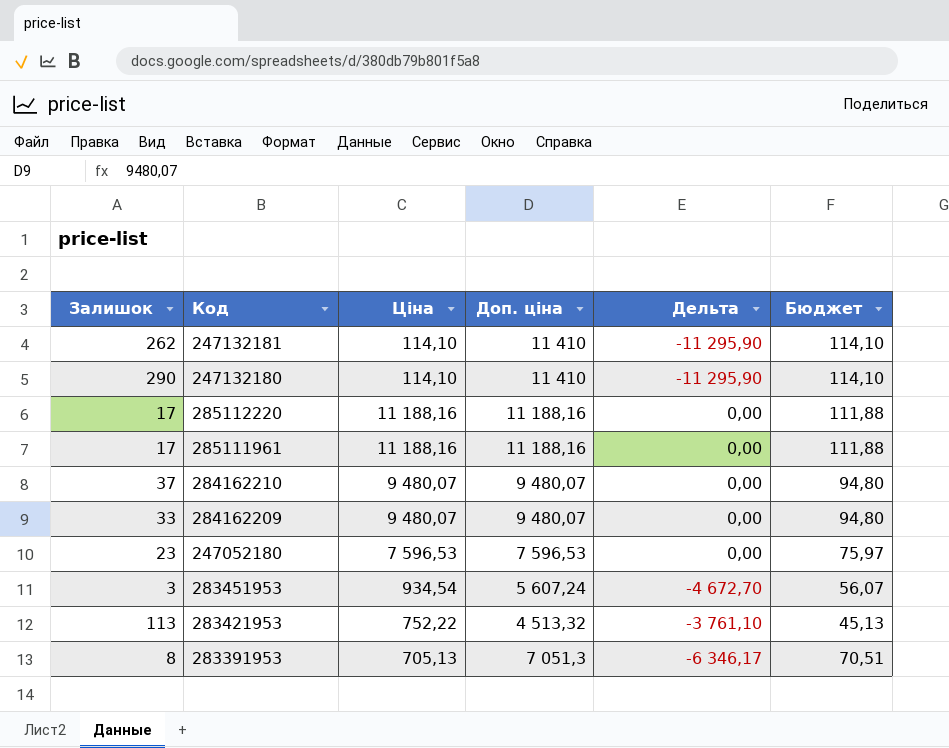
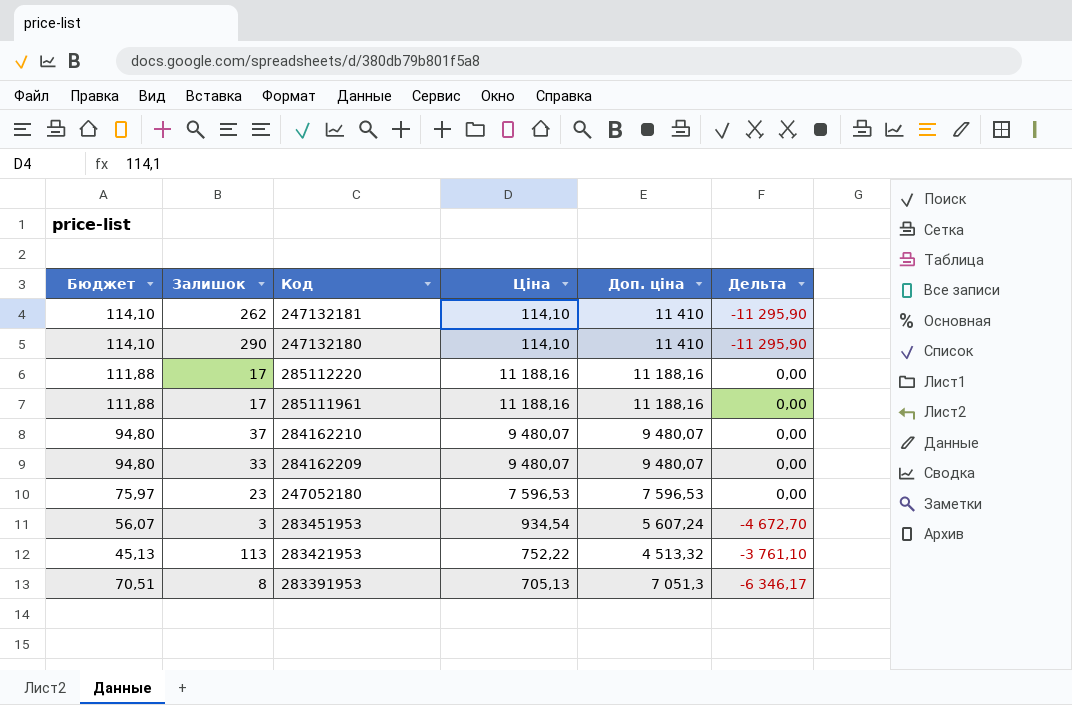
column Бюджет | position: 6 -> 1

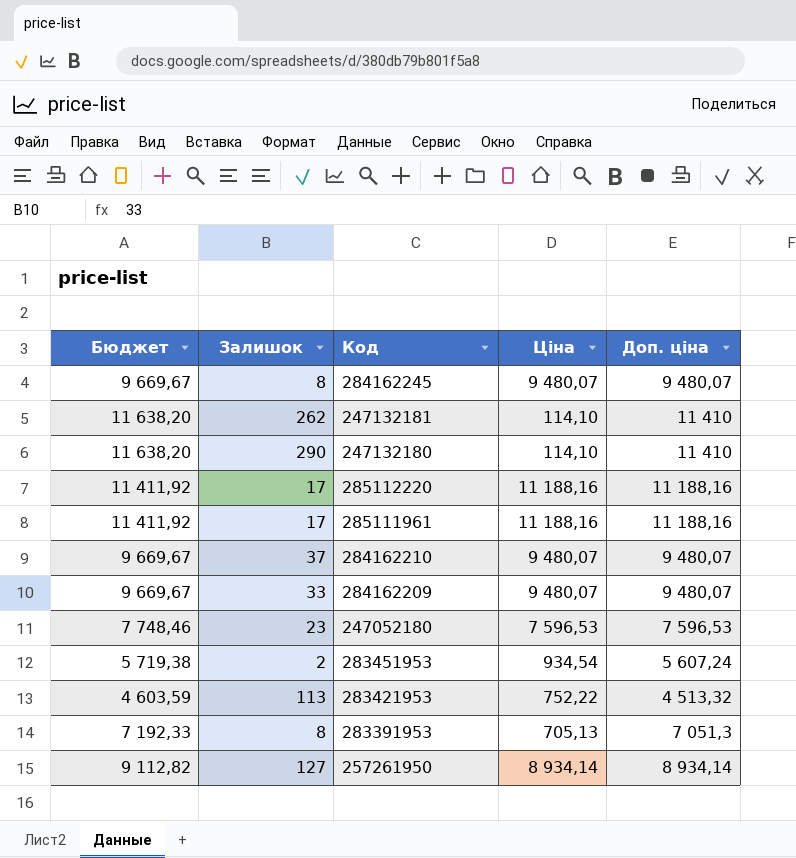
column Дельта | formula: [Ціна] - [Доп. ціна] -> none
column Бюджет | formula: [Доп. ціна] * 0,01 -> [Доп. ціна] * 1,02
row 284162245: none -> 9 669,67 | 8 | 9 480,07 | 9 480,07
283451953 | Залишок: 3 -> 2
row 257261950: none -> 9 112,82 | 127 | 8 934,14 | 8 934,14

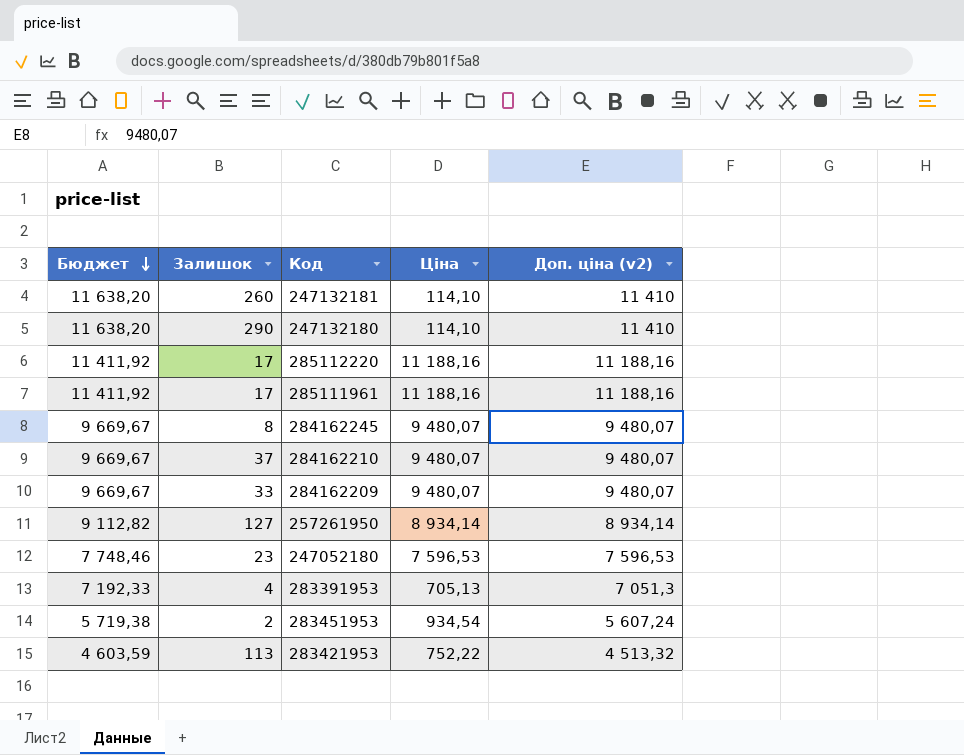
row order: none -> Бюджет descending
column name: Доп. ціна -> Доп. ціна (v2)
247132181 | Залишок: 262 -> 260
283391953 | Залишок: 8 -> 4

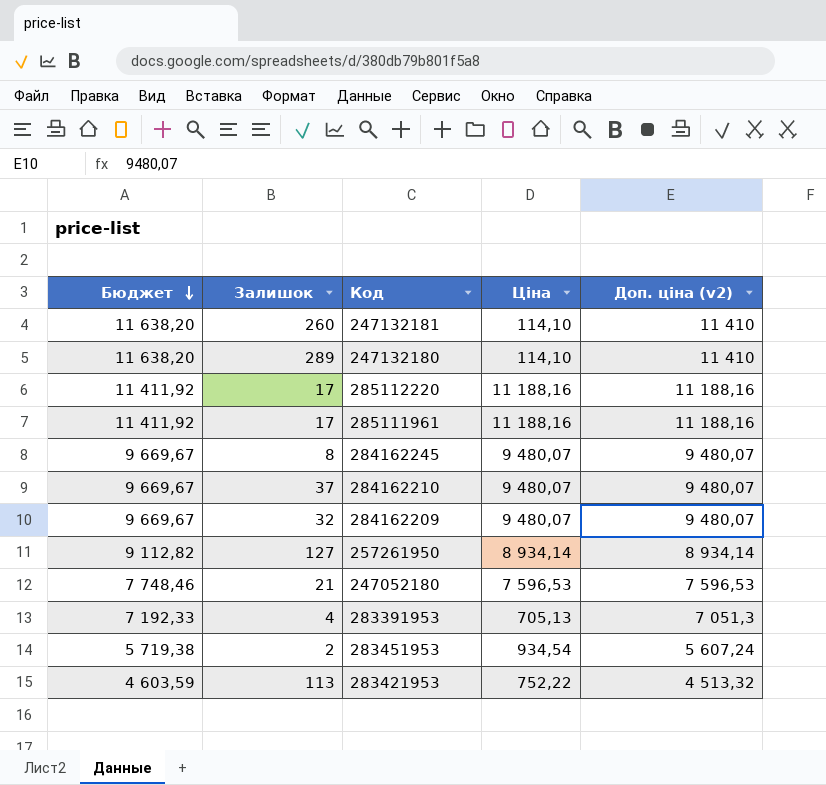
247132180 | Залишок: 290 -> 289
284162209 | Залишок: 33 -> 32
247052180 | Залишок: 23 -> 21

